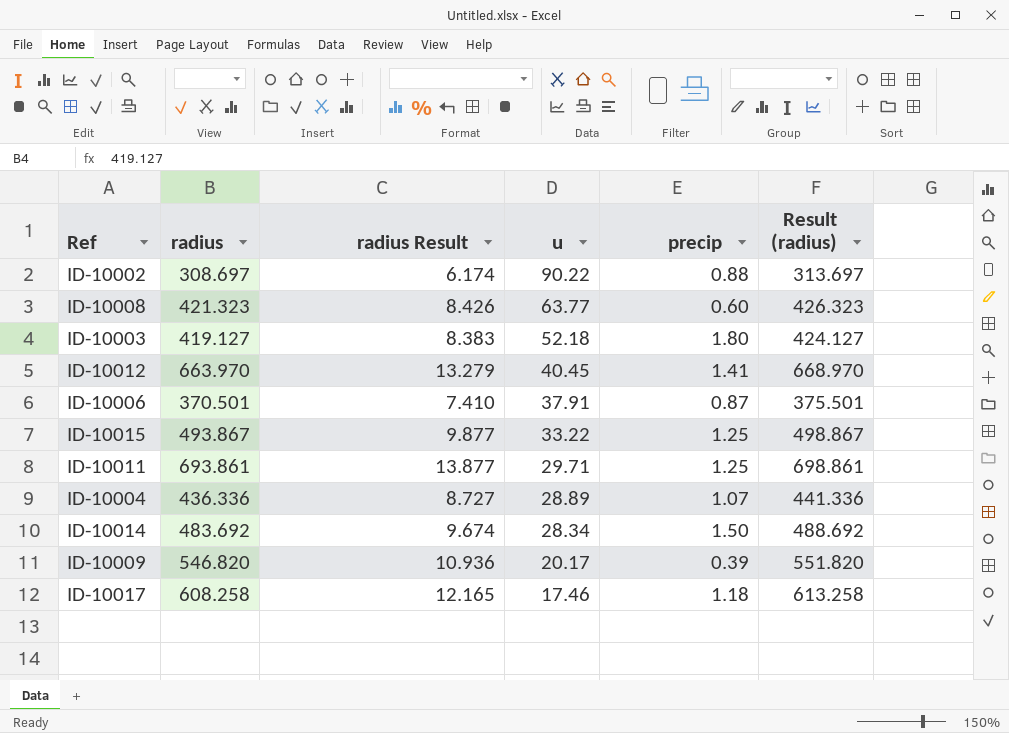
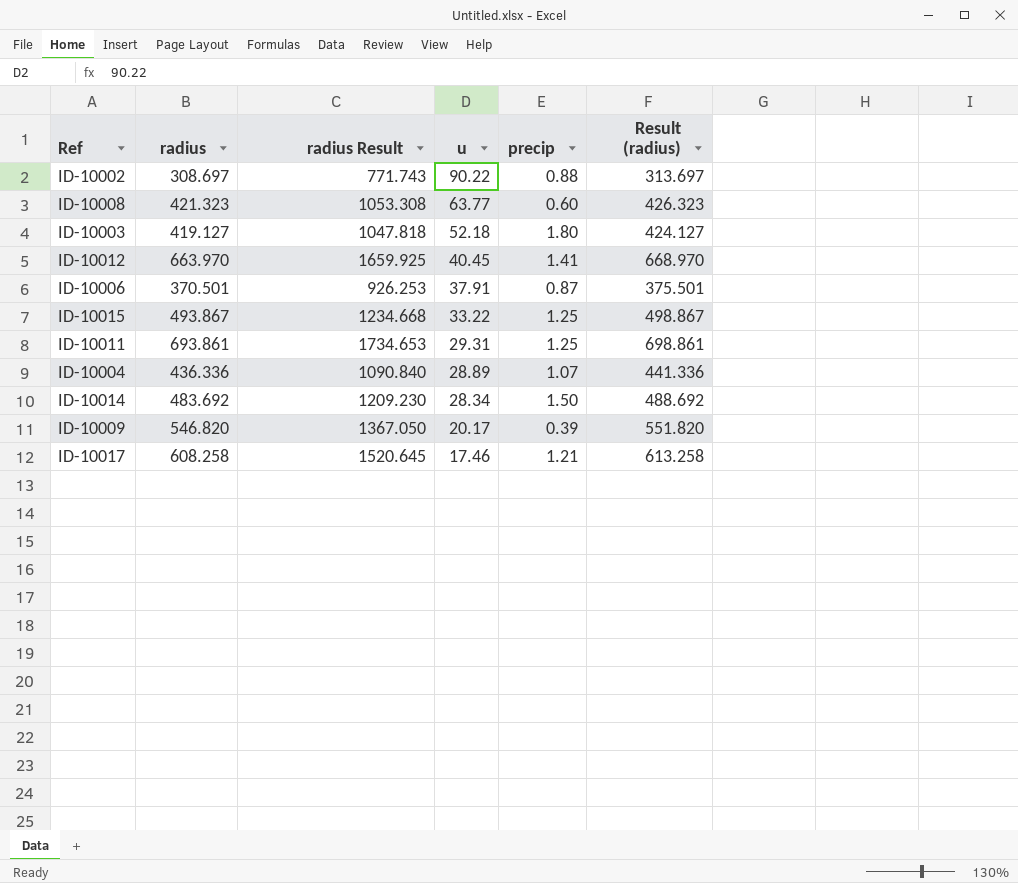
column radius Result | formula: [radius] * 0.02 -> [radius] * 2.5
ID-10011 | u: 29.71 -> 29.31
ID-10017 | precip: 1.18 -> 1.21

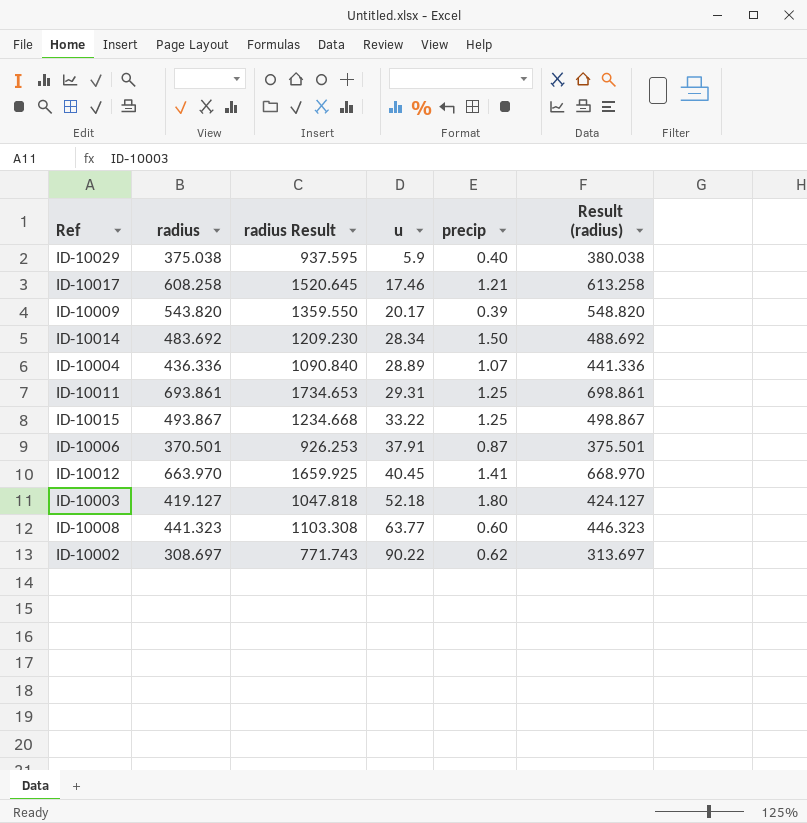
row order: u descending -> u ascending
row ID-10029: none -> 375.038 | 937.595 | 5.9 | 0.40 | 380.038
ID-10009 | radius: 546.820 -> 543.820
ID-10009 | radius Result: 1367.050 -> 1359.550
ID-10009 | Result (radius): 551.820 -> 548.820
ID-10008 | radius: 421.323 -> 441.323
ID-10008 | radius Result: 1053.308 -> 1103.308
ID-10008 | Result (radius): 426.323 -> 446.323
ID-10002 | precip: 0.88 -> 0.62

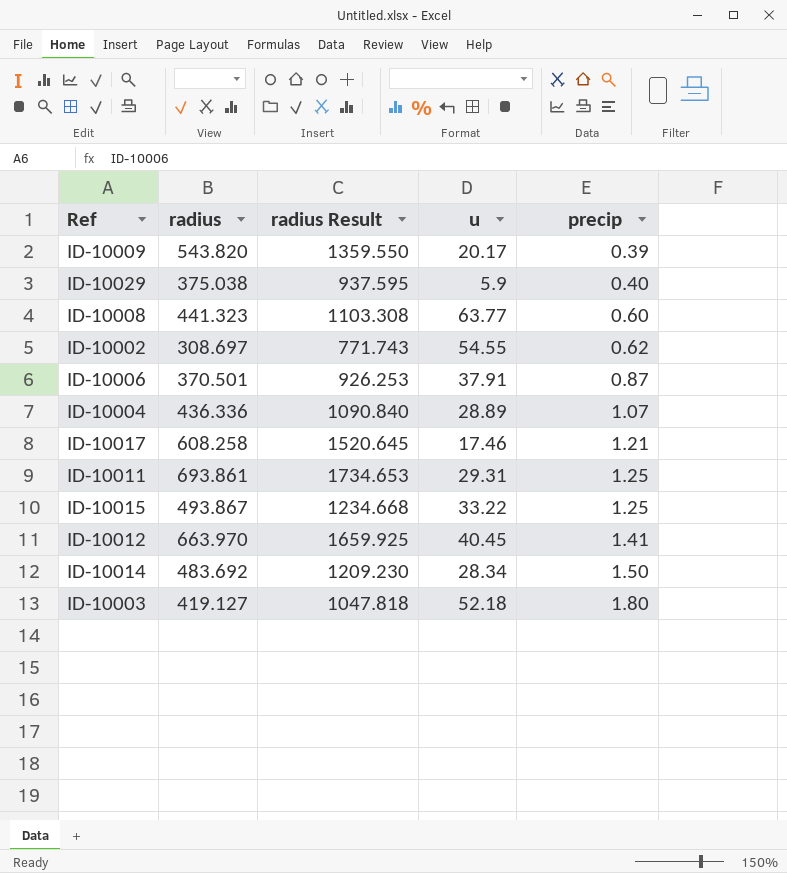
row order: u ascending -> precip ascending
column Result (radius) | formula: [radius] + 5 -> none
ID-10002 | u: 90.22 -> 54.55

